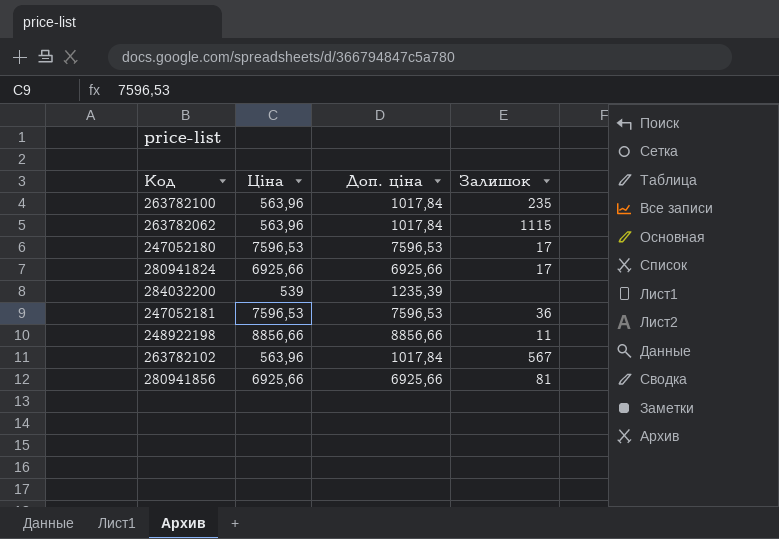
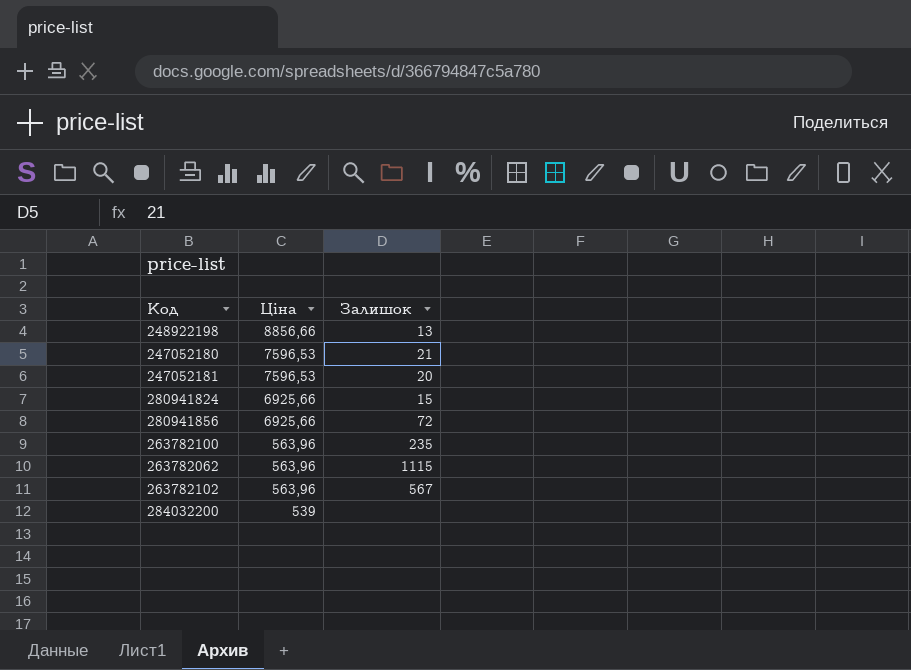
row order: none -> Ціна descending
column Доп. ціна | position: 3 -> none
248922198 | Залишок: 11 -> 13
247052180 | Залишок: 17 -> 21
247052181 | Залишок: 36 -> 20
280941824 | Залишок: 17 -> 15
280941856 | Залишок: 81 -> 72

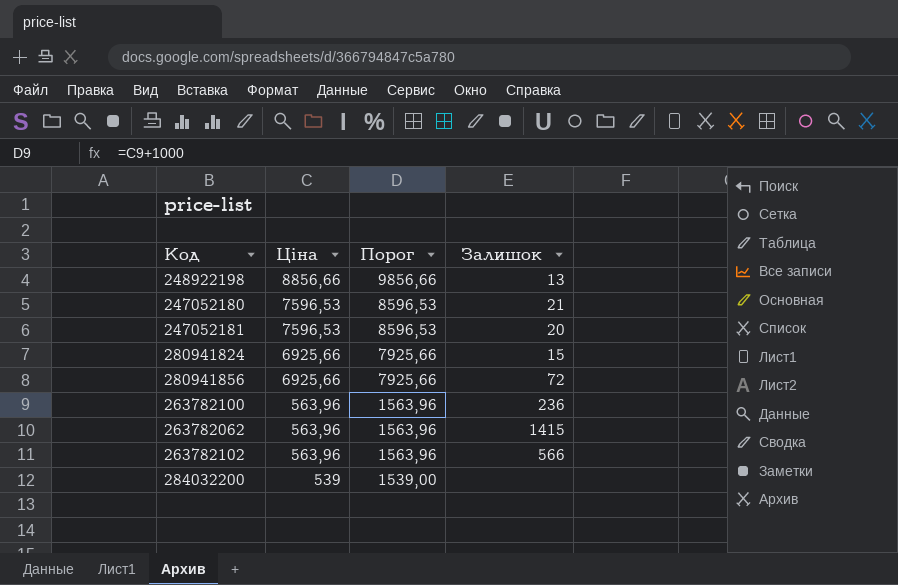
column Порог | formula: none -> [Ціна] + 1000
263782100 | Залишок: 235 -> 236
263782062 | Залишок: 1115 -> 1415
263782102 | Залишок: 567 -> 566

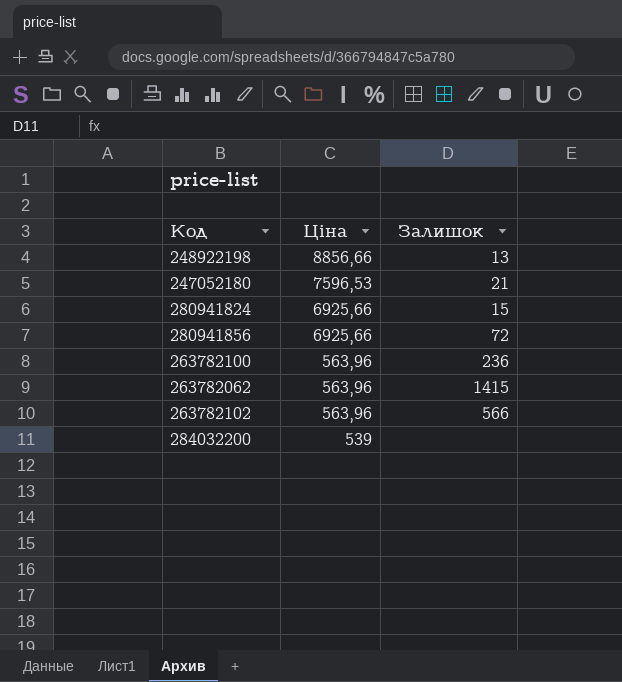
column Порог | formula: [Ціна] + 1000 -> none
row 247052181: 7596,53 | 8596,53 | 20 -> none

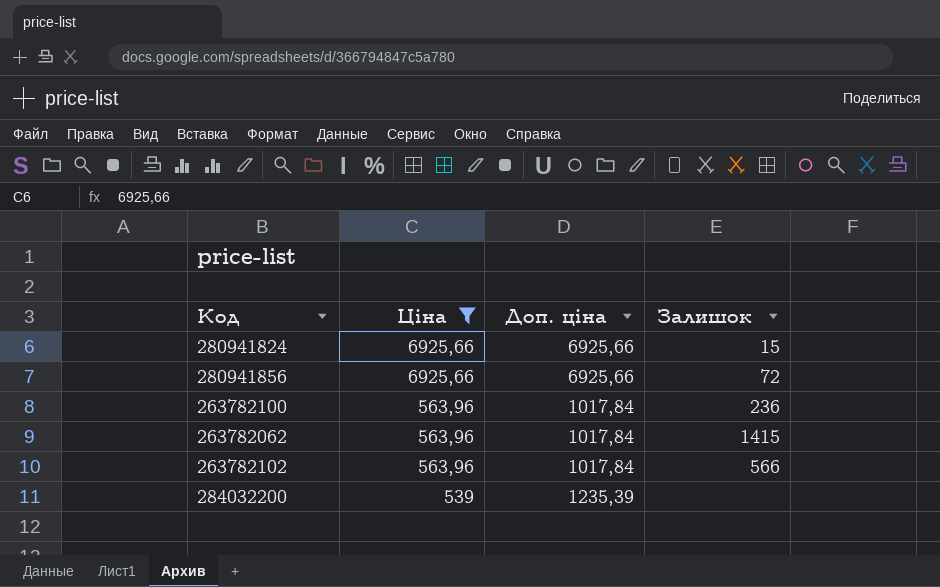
filter: none -> Ціна <= 6925,66
column Доп. ціна | position: none -> 3

